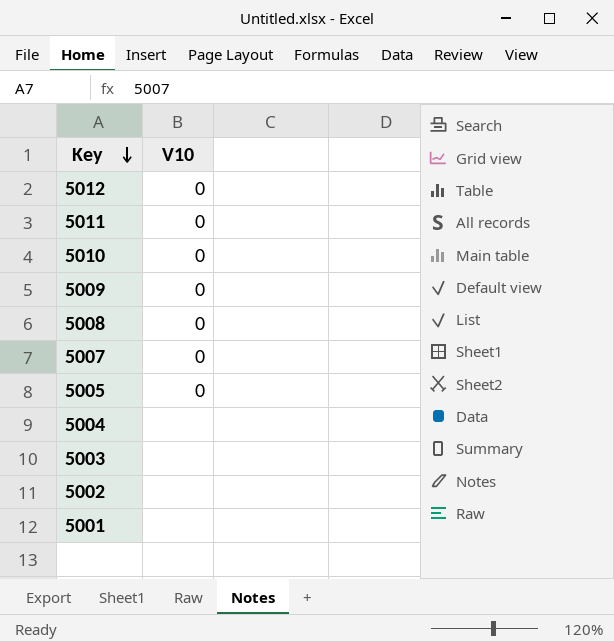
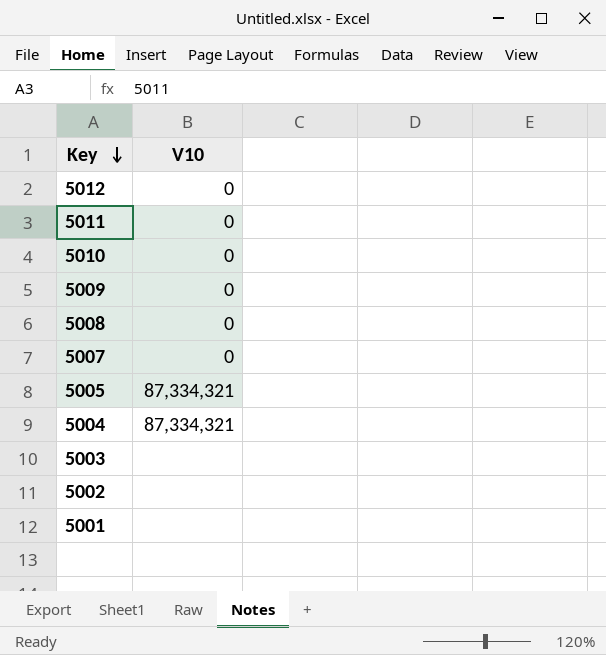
5005 | V10: 0 -> 87,334,321
5004 | V10: none -> 87,334,321

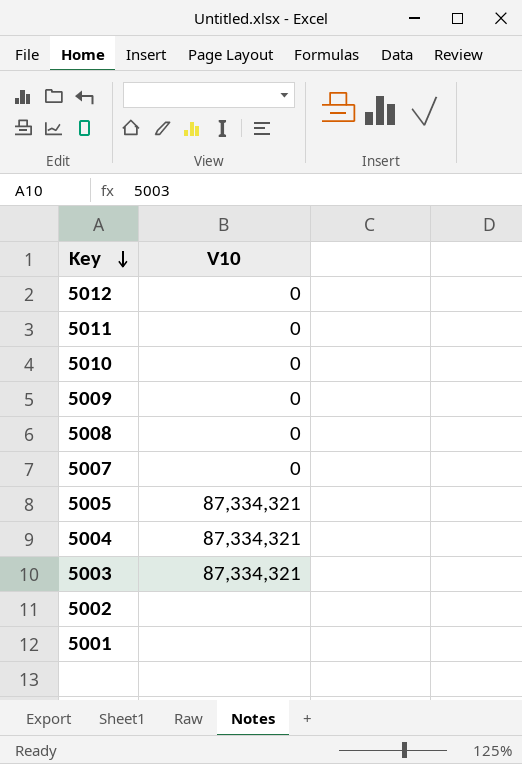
5003 | V10: none -> 87,334,321

